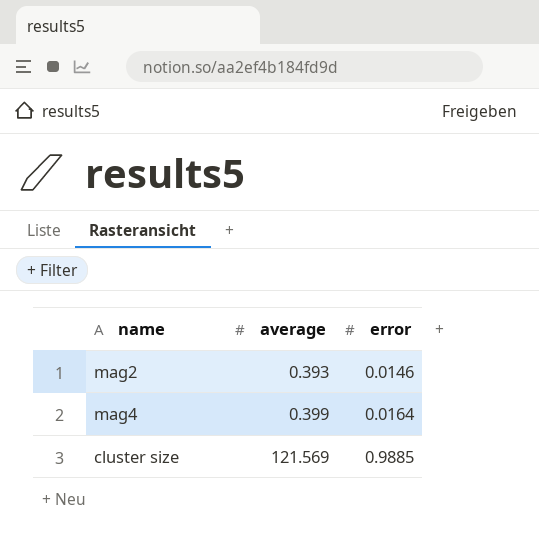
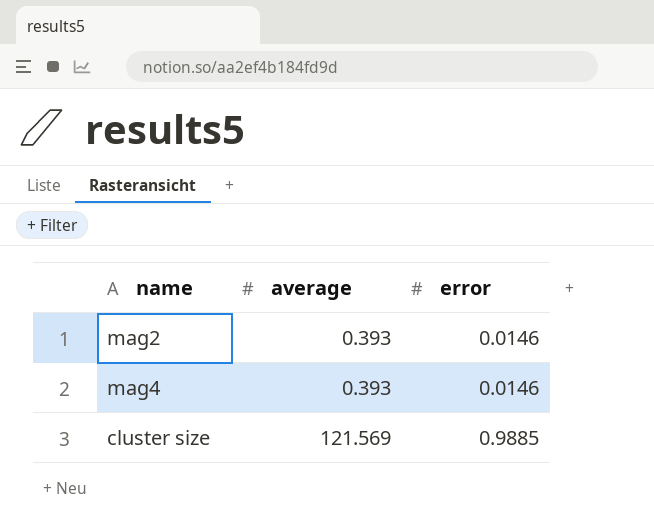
mag4 | average: 0.399 -> 0.393
mag4 | error: 0.0164 -> 0.0146

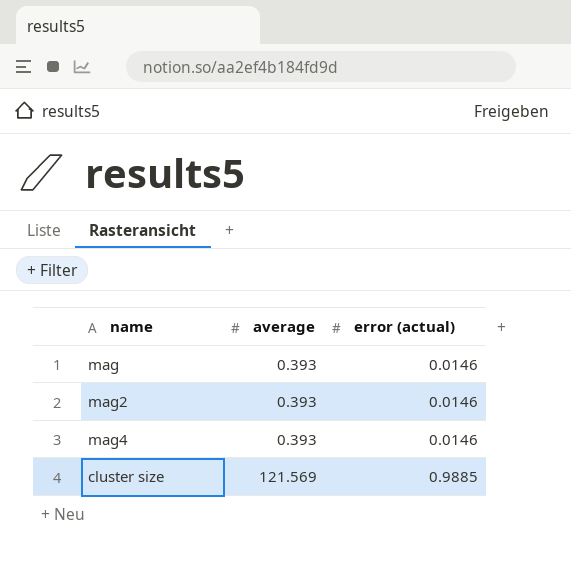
column name: error -> error (actual)
row mag: none -> 0.393 | 0.0146

